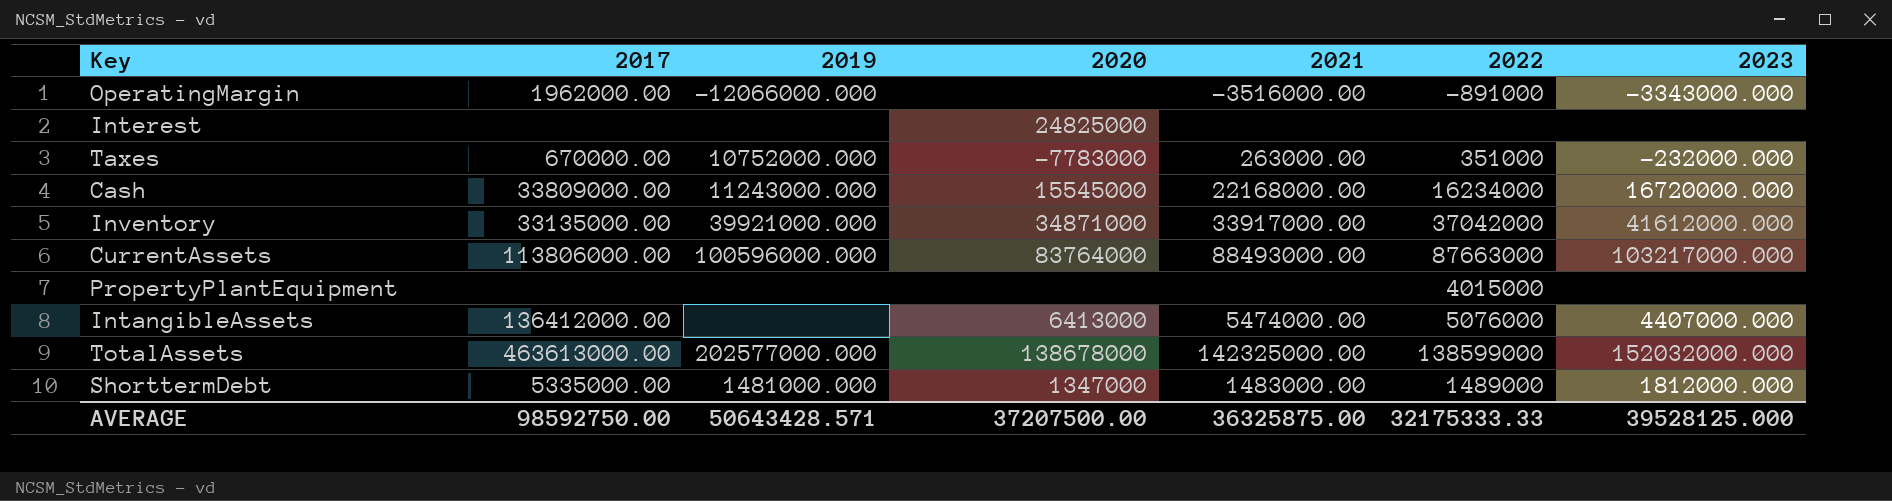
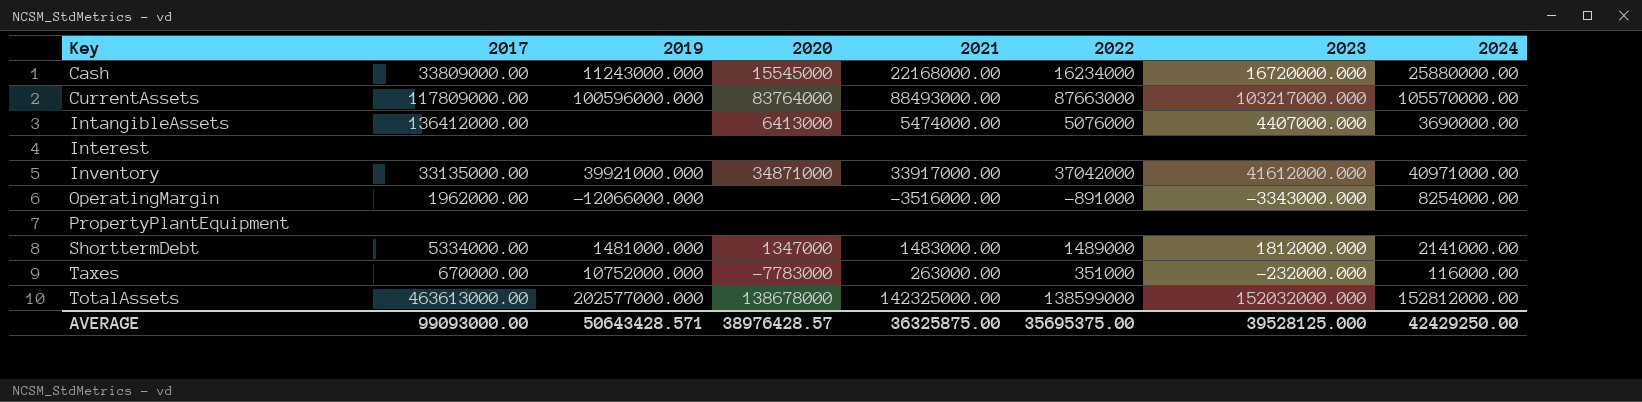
row order: none -> Key ascending
column 2024 | position: none -> 8
CurrentAssets | 2017: 113806000.00 -> 117809000.00
Interest | 2020: 24825000 -> none
PropertyPlantEquipment | 2022: 4015000 -> none
ShorttermDebt | 2017: 5335000.00 -> 5334000.00
AVERAGE | 2017: 98592750.00 -> 99093000.00
AVERAGE | 2020: 37207500.00 -> 38976428.57
AVERAGE | 2022: 32175333.33 -> 35695375.00

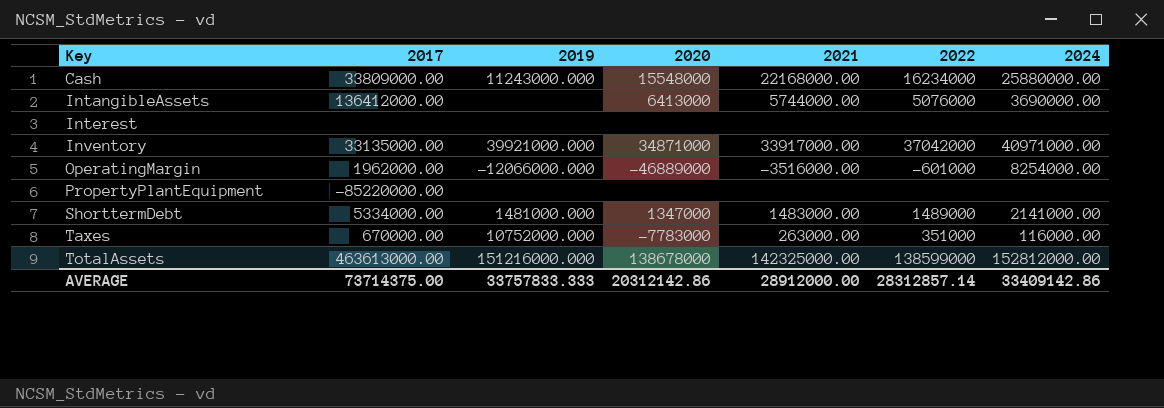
column 2023 | position: 7 -> none
row CurrentAssets: 117809000.00 | 100596000.000 | 83764000 | 88493000.00 | 87663000 | 103217000.000 | 105570000.00 -> none
Cash | 2020: 15545000 -> 15548000
IntangibleAssets | 2021: 5474000.00 -> 5744000.00
OperatingMargin | 2020: none -> -46889000
OperatingMargin | 2022: -891000 -> -601000
PropertyPlantEquipment | 2017: none -> -85220000.00
TotalAssets | 2019: 202577000.000 -> 151216000.000
AVERAGE | 2017: 99093000.00 -> 73714375.00
AVERAGE | 2019: 50643428.571 -> 33757833.333
AVERAGE | 2020: 38976428.57 -> 20312142.86
AVERAGE | 2021: 36325875.00 -> 28912000.00
AVERAGE | 2022: 35695375.00 -> 28312857.14
AVERAGE | 2024: 42429250.00 -> 33409142.86

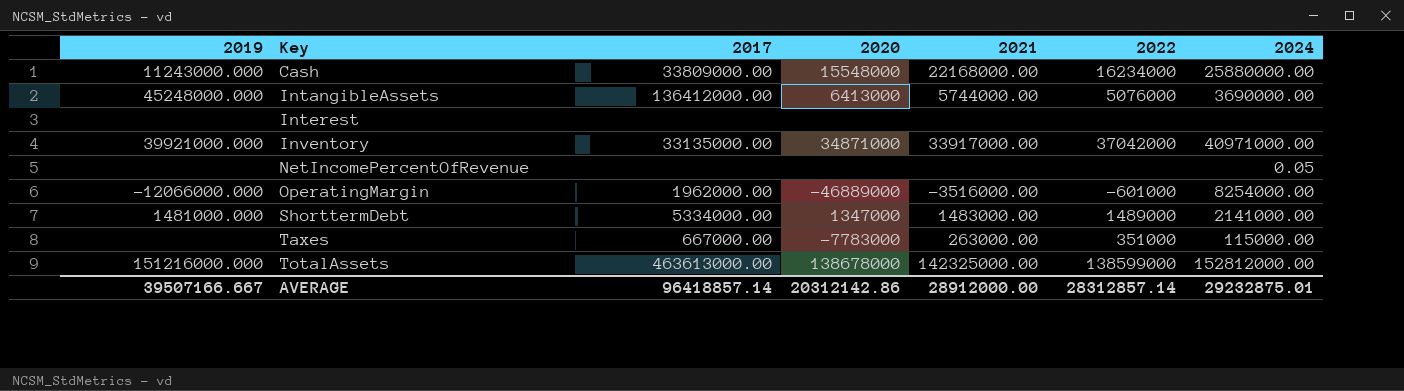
column 2019 | position: 3 -> 1
row PropertyPlantEquipment: -85220000.00 | none | none | none | none | none -> none
IntangibleAssets | 2019: none -> 45248000.000
row NetIncomePercentOfRevenue: none -> none | none | none | none | none | 0.05
Taxes | 2019: 10752000.000 -> none
Taxes | 2017: 670000.00 -> 667000.00
Taxes | 2024: 116000.00 -> 115000.00
AVERAGE | 2019: 33757833.333 -> 39507166.667
AVERAGE | 2017: 73714375.00 -> 96418857.14
AVERAGE | 2024: 33409142.86 -> 29232875.01

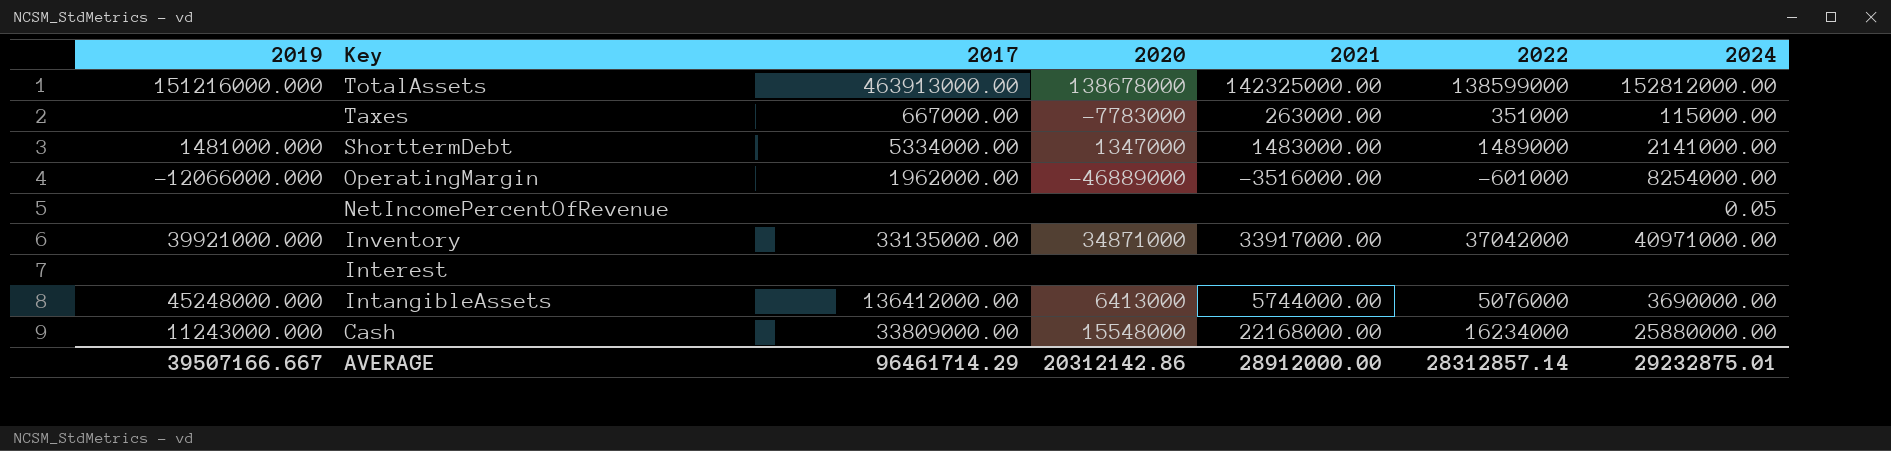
row order: Key ascending -> Key descending
TotalAssets | 2017: 463613000.00 -> 463913000.00
AVERAGE | 2017: 96418857.14 -> 96461714.29

